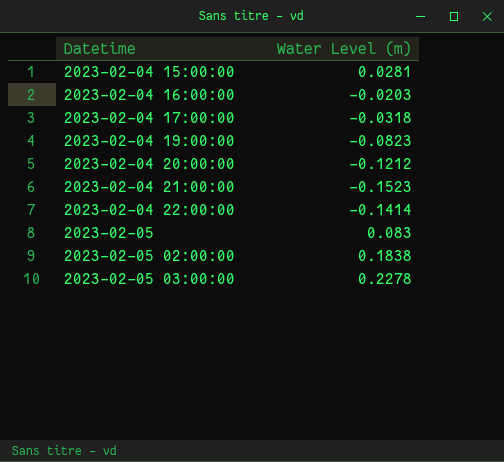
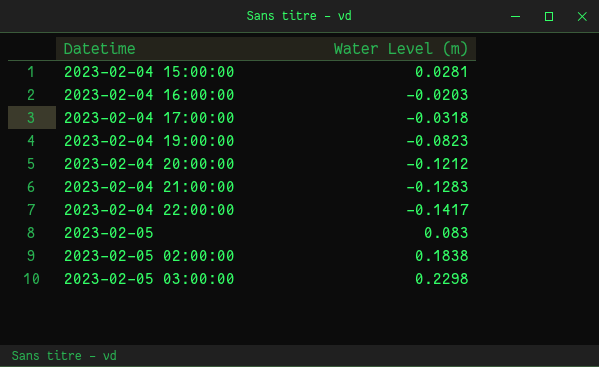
2023-02-04 21:00:00 | Water Level (m): -0.1523 -> -0.1283
2023-02-04 22:00:00 | Water Level (m): -0.1414 -> -0.1417
2023-02-05 03:00:00 | Water Level (m): 0.2278 -> 0.2298

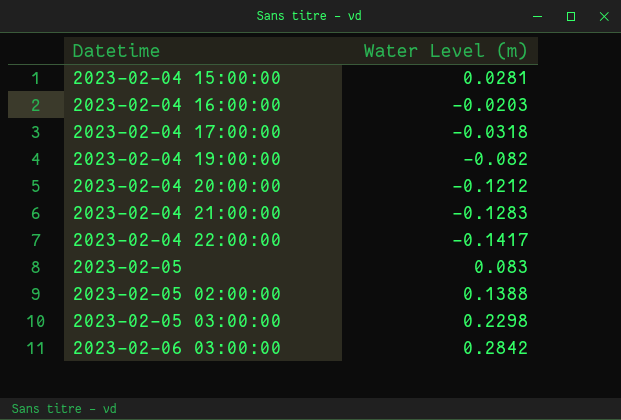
2023-02-04 19:00:00 | Water Level (m): -0.0823 -> -0.082
2023-02-05 02:00:00 | Water Level (m): 0.1838 -> 0.1388
row 2023-02-06 03:00:00: none -> 0.2842

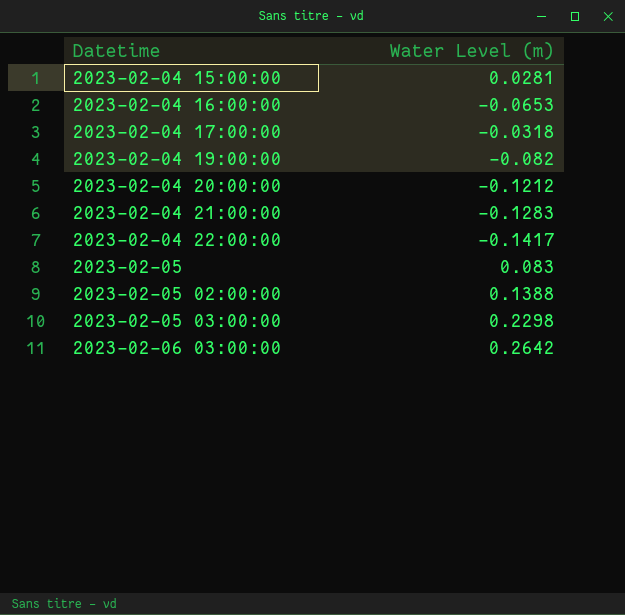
2023-02-04 16:00:00 | Water Level (m): -0.0203 -> -0.0653
2023-02-06 03:00:00 | Water Level (m): 0.2842 -> 0.2642

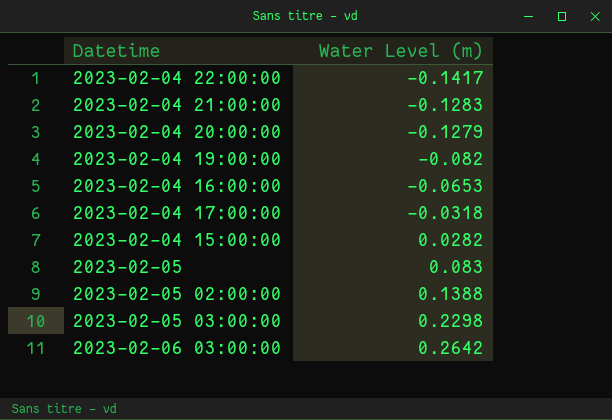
row order: Datetime ascending -> Water Level (m) ascending
2023-02-04 20:00:00 | Water Level (m): -0.1212 -> -0.1279
2023-02-04 15:00:00 | Water Level (m): 0.0281 -> 0.0282

